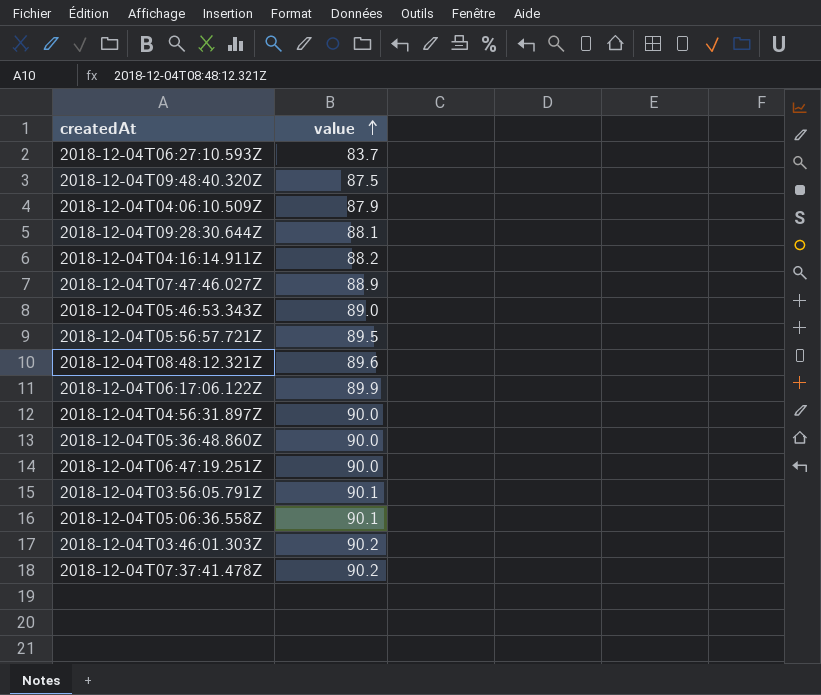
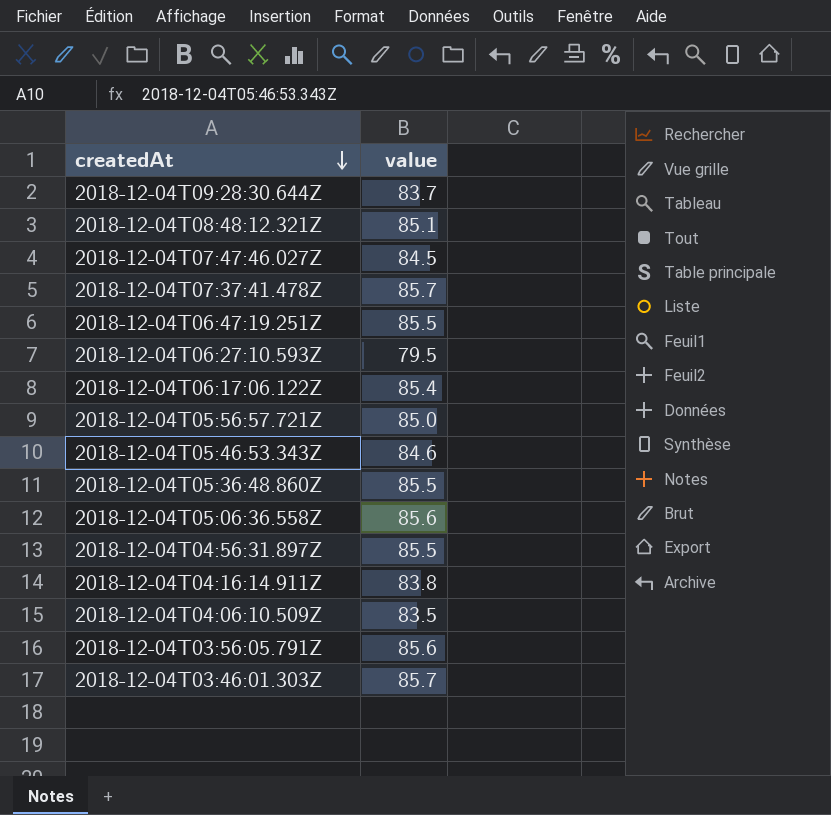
row order: value ascending -> createdAt descending
row 2018-12-04T09:48:40.320Z: 87.5 -> none
2018-12-04T09:28:30.644Z | value: 88.1 -> 83.7
2018-12-04T08:48:12.321Z | value: 89.6 -> 85.1
2018-12-04T07:47:46.027Z | value: 88.9 -> 84.5
2018-12-04T07:37:41.478Z | value: 90.2 -> 85.7
2018-12-04T06:47:19.251Z | value: 90.0 -> 85.5
2018-12-04T06:27:10.593Z | value: 83.7 -> 79.5
2018-12-04T06:17:06.122Z | value: 89.9 -> 85.4
2018-12-04T05:56:57.721Z | value: 89.5 -> 85.0
2018-12-04T05:46:53.343Z | value: 89.0 -> 84.6
2018-12-04T05:36:48.860Z | value: 90.0 -> 85.5
2018-12-04T05:06:36.558Z | value: 90.1 -> 85.6
2018-12-04T04:56:31.897Z | value: 90.0 -> 85.5
2018-12-04T04:16:14.911Z | value: 88.2 -> 83.8
2018-12-04T04:06:10.509Z | value: 87.9 -> 83.5
2018-12-04T03:56:05.791Z | value: 90.1 -> 85.6
2018-12-04T03:46:01.303Z | value: 90.2 -> 85.7

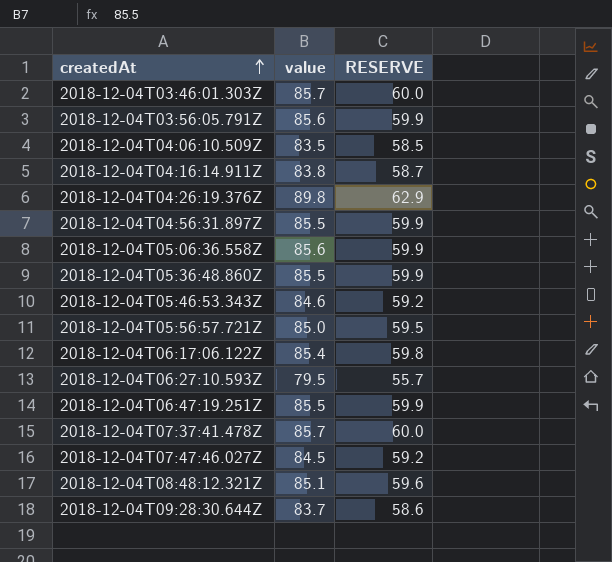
row order: createdAt descending -> createdAt ascending
column RESERVE | formula: none -> [value] * 0.7
row 2018-12-04T04:26:19.376Z: none -> 89.8 | 62.9

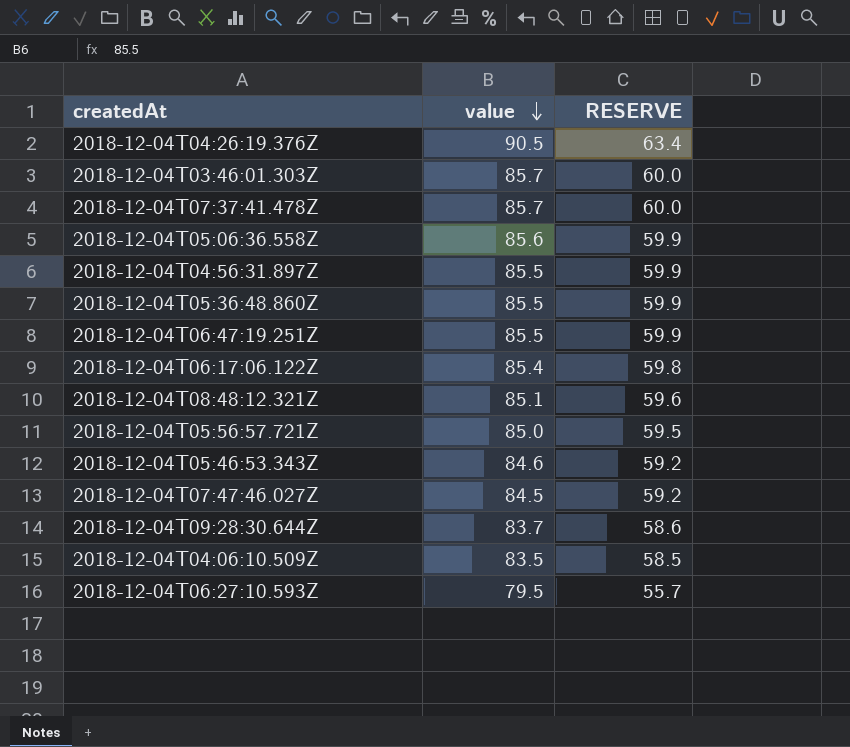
row order: createdAt ascending -> value descending
row 2018-12-04T03:56:05.791Z: 85.6 | 59.9 -> none
row 2018-12-04T04:16:14.911Z: 83.8 | 58.7 -> none
2018-12-04T04:26:19.376Z | value: 89.8 -> 90.5
2018-12-04T04:26:19.376Z | RESERVE: 62.9 -> 63.4

